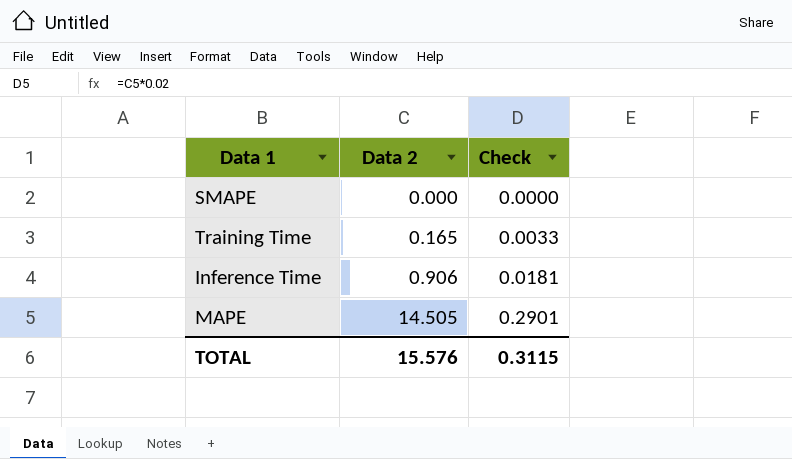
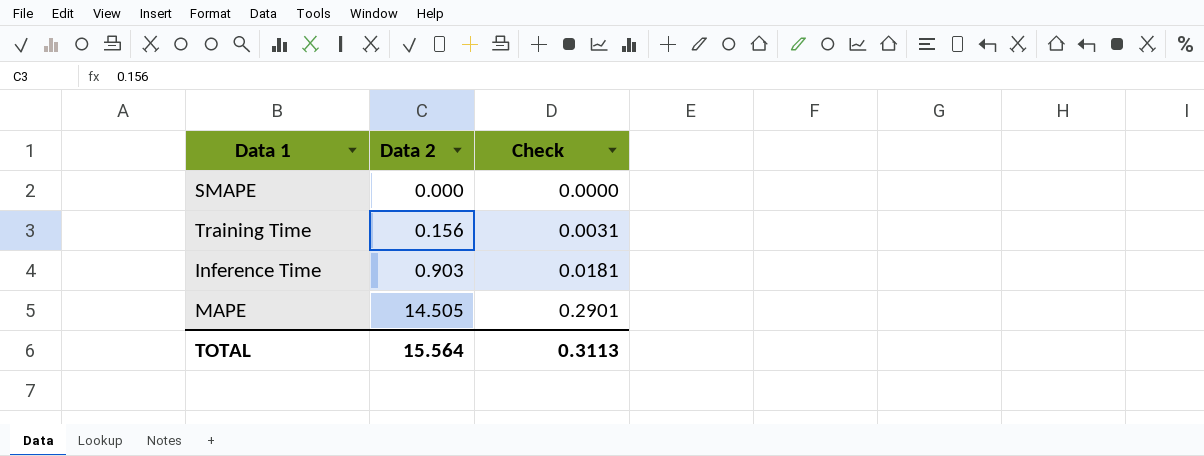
Training Time | Data 2: 0.165 -> 0.156
Training Time | Check: 0.0033 -> 0.0031
Inference Time | Data 2: 0.906 -> 0.903
TOTAL | Data 2: 15.576 -> 15.564
TOTAL | Check: 0.3115 -> 0.3113

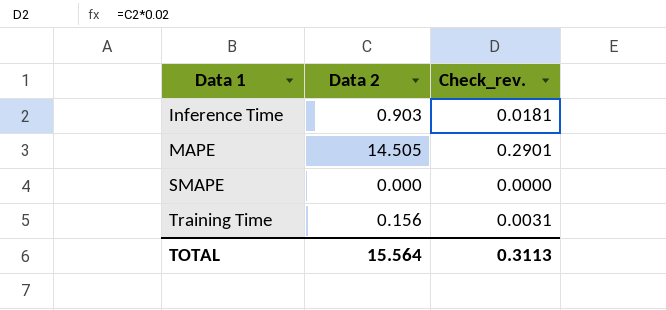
row order: Data 2 ascending -> Data 1 ascending
column name: Check -> Check_rev.

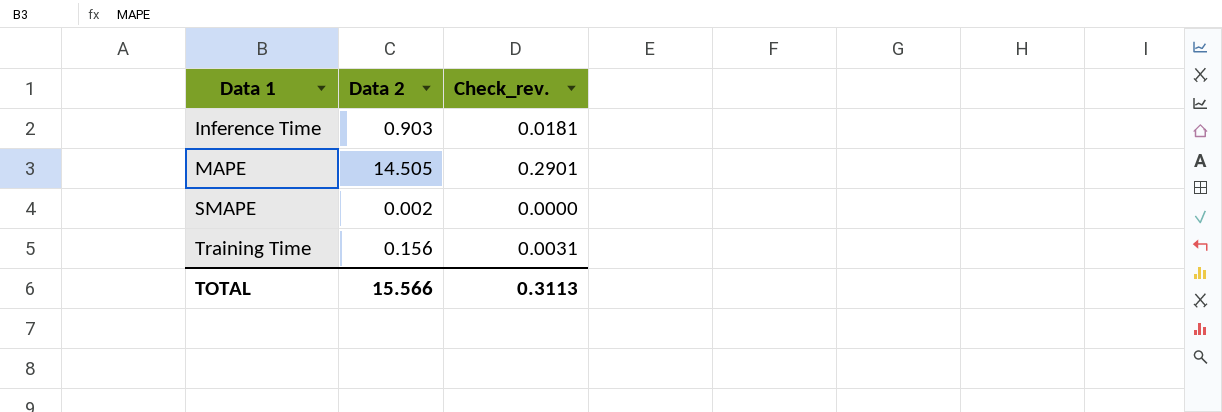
SMAPE | Data 2: 0.000 -> 0.002
TOTAL | Data 2: 15.564 -> 15.566

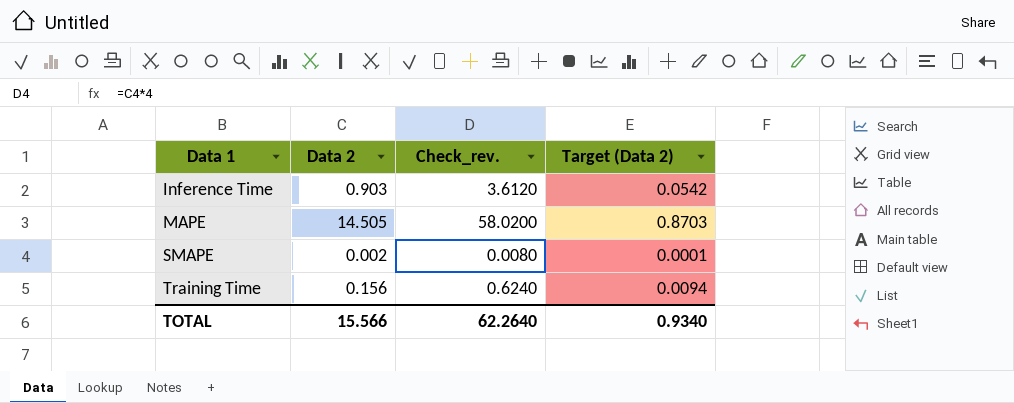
column Check_rev. | formula: [Data 2] * 0.02 -> [Data 2] * 4
column Target (Data 2) | formula: none -> [Data 2] * 0.06
TOTAL | Check_rev.: 0.3113 -> 62.2640

